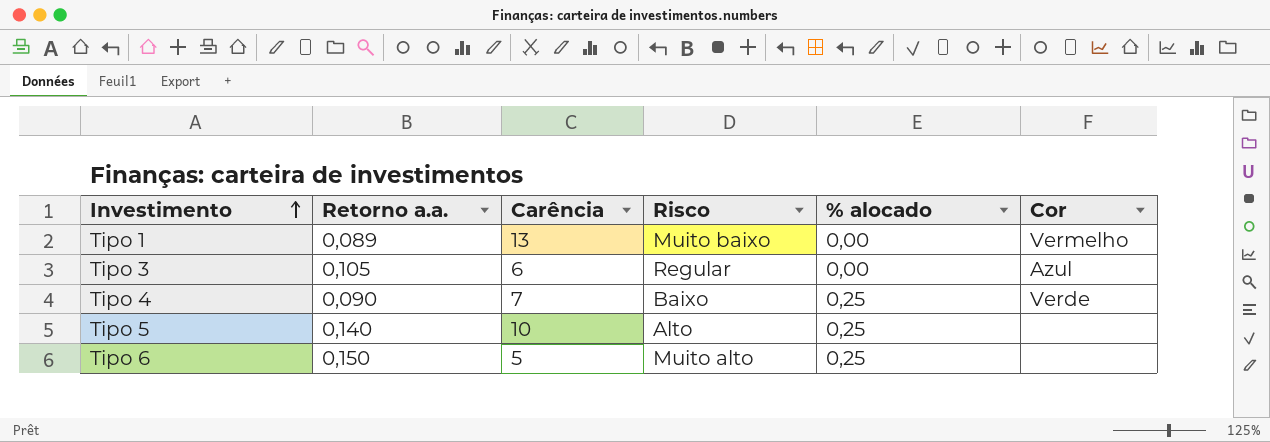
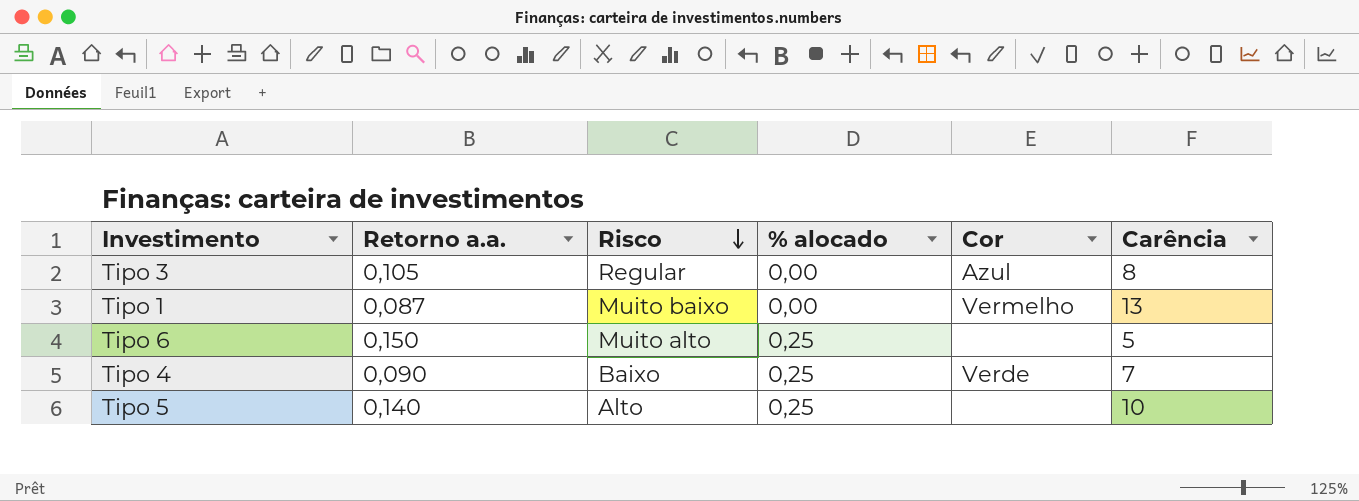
row order: Investimento ascending -> Risco descending
column Carência | position: 3 -> 6
Tipo 3 | Carência: 6 -> 8
Tipo 1 | Retorno a.a.: 0,089 -> 0,087

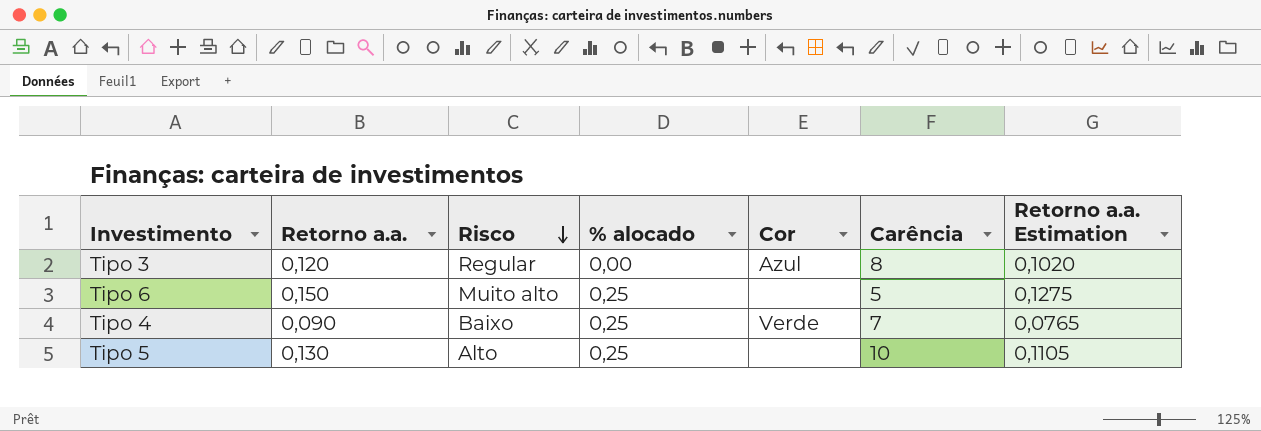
column Retorno a.a. Estimation | formula: none -> [Retorno a.a.] * 0,85
row Tipo 1: 0,087 | Muito baixo | 0,00 | Vermelho | 13 -> none
Tipo 3 | Retorno a.a.: 0,105 -> 0,120
Tipo 5 | Retorno a.a.: 0,140 -> 0,130

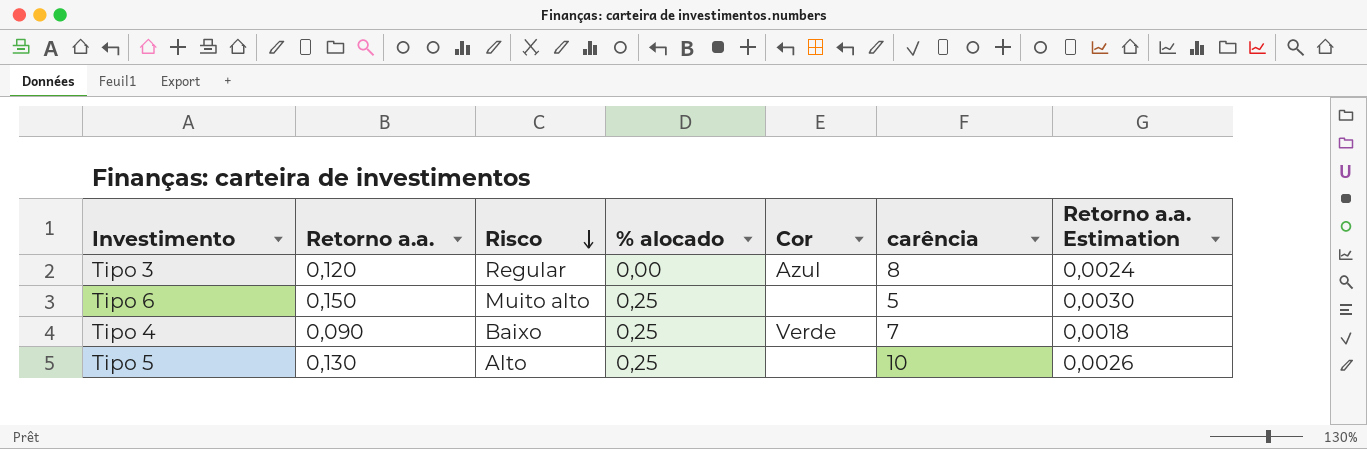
column name: Carência -> carência
column Retorno a.a. Estimation | formula: [Retorno a.a.] * 0,85 -> [Retorno a.a.] * 0,02

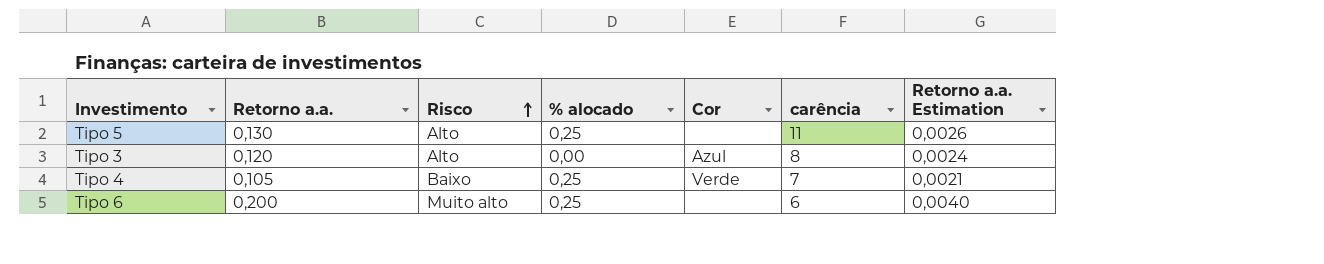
row order: Risco descending -> Risco ascending
Tipo 5 | carência: 10 -> 11
Tipo 3 | Risco: Regular -> Alto
Tipo 4 | Retorno a.a.: 0,090 -> 0,105
Tipo 4 | Retorno a.a. Estimation: 0,0018 -> 0,0021
Tipo 6 | Retorno a.a.: 0,150 -> 0,200
Tipo 6 | carência: 5 -> 6
Tipo 6 | Retorno a.a. Estimation: 0,0030 -> 0,0040

